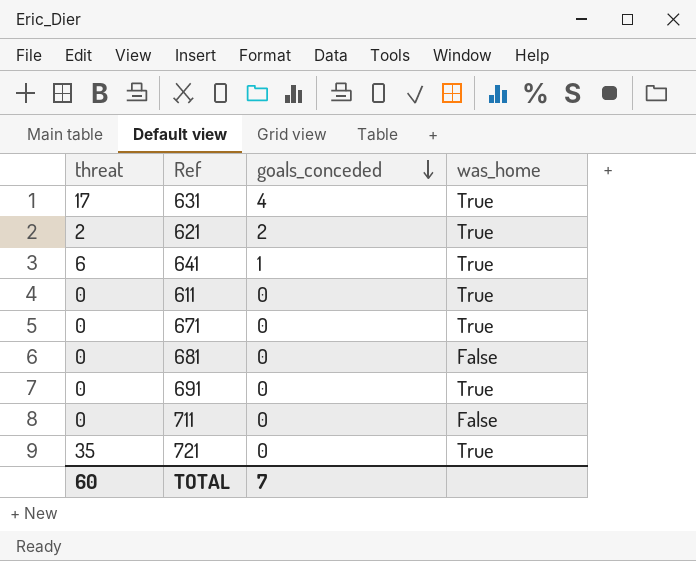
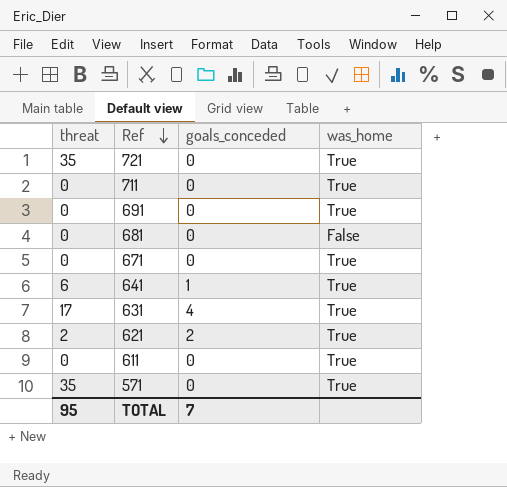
row order: goals_conceded descending -> Ref descending
711 | was_home: False -> True
row 571: none -> 35 | 0 | True
TOTAL | threat: 60 -> 95

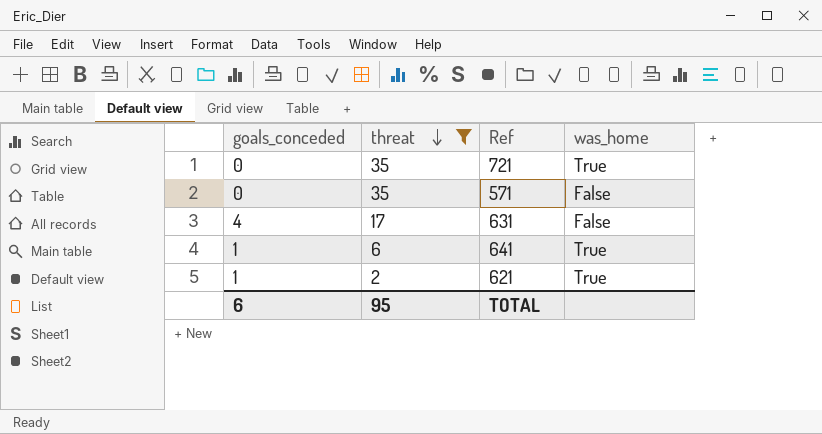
filter: none -> threat != 0
row order: Ref descending -> threat descending
column goals_conceded | position: 3 -> 1
571 | was_home: True -> False
631 | was_home: True -> False
621 | goals_conceded: 2 -> 1
TOTAL | goals_conceded: 7 -> 6

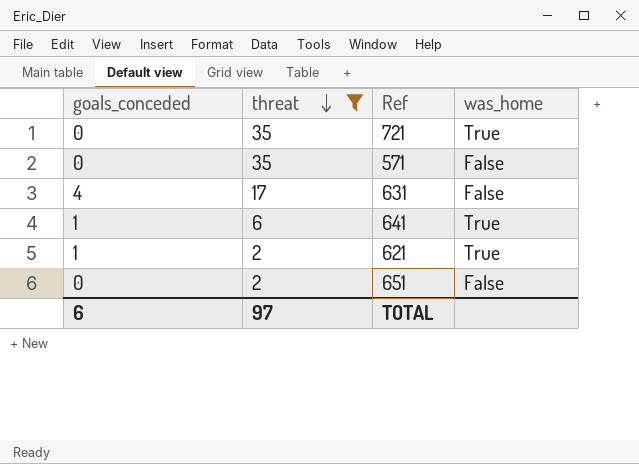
row 651: none -> 0 | 2 | False
TOTAL | threat: 95 -> 97

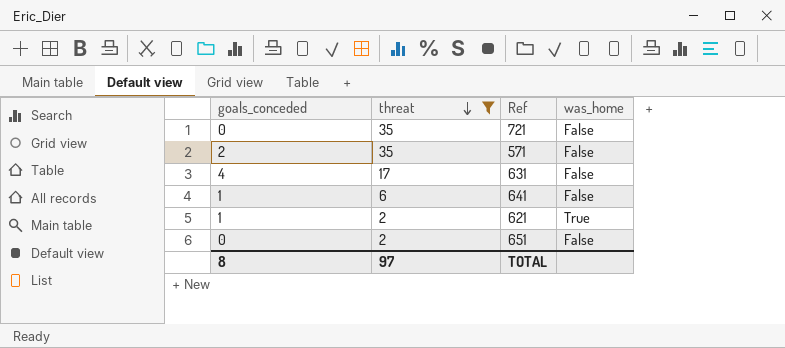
721 | was_home: True -> False
571 | goals_conceded: 0 -> 2
641 | was_home: True -> False
TOTAL | goals_conceded: 6 -> 8

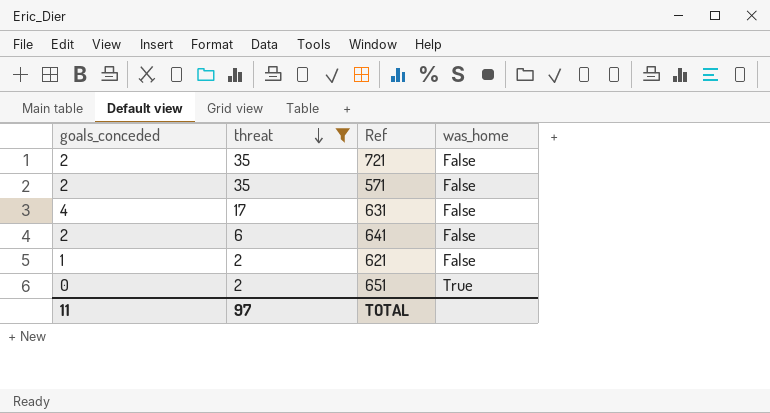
721 | goals_conceded: 0 -> 2
641 | goals_conceded: 1 -> 2
621 | was_home: True -> False
651 | was_home: False -> True
TOTAL | goals_conceded: 8 -> 11

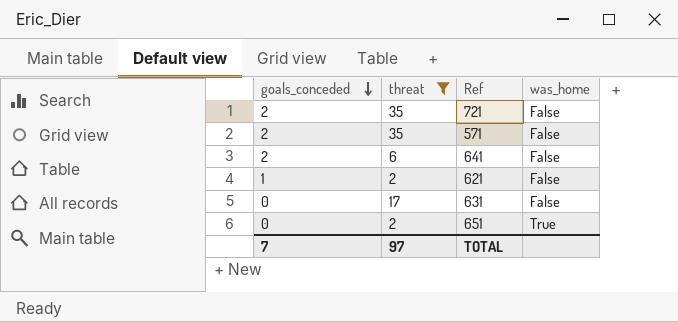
row order: threat descending -> goals_conceded descending
631 | goals_conceded: 4 -> 0
TOTAL | goals_conceded: 11 -> 7

